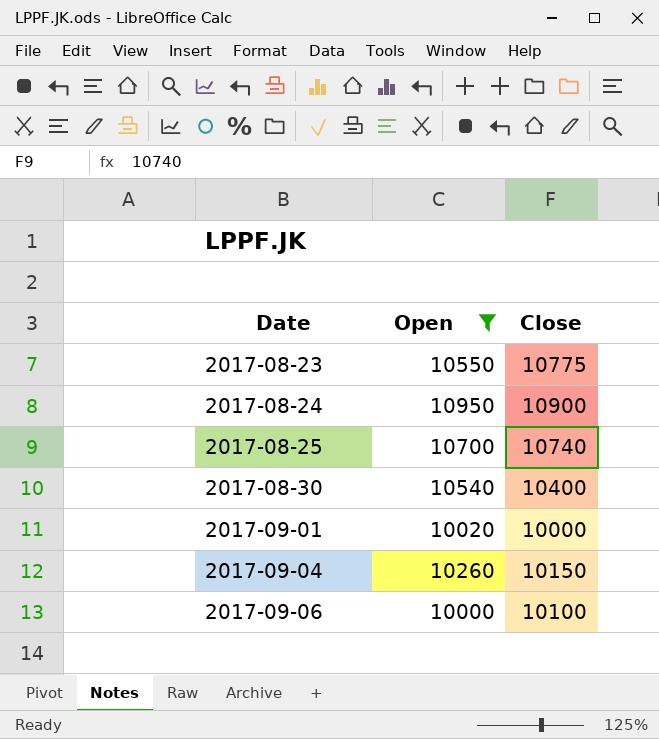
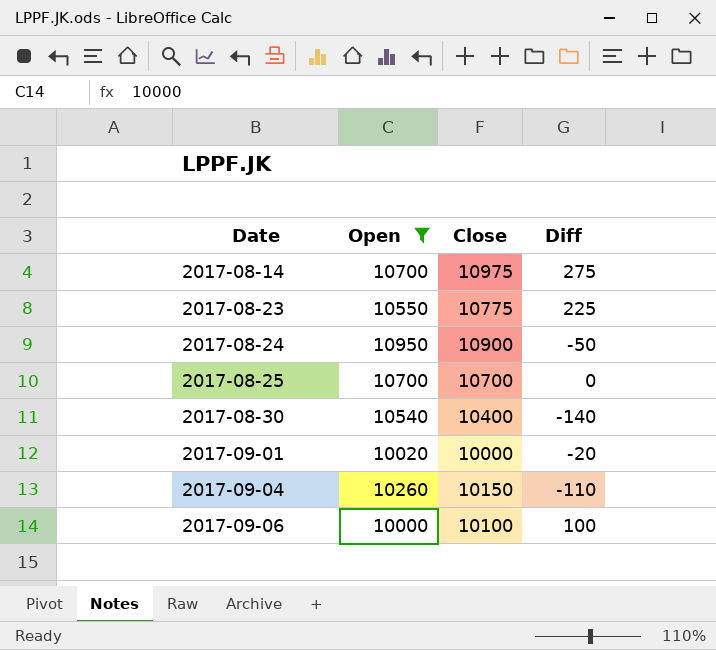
column Diff | formula: none -> [Close] - [Open]
row 2017-08-14: none -> 10700 | 10975 | 275
2017-08-25 | Close: 10740 -> 10700

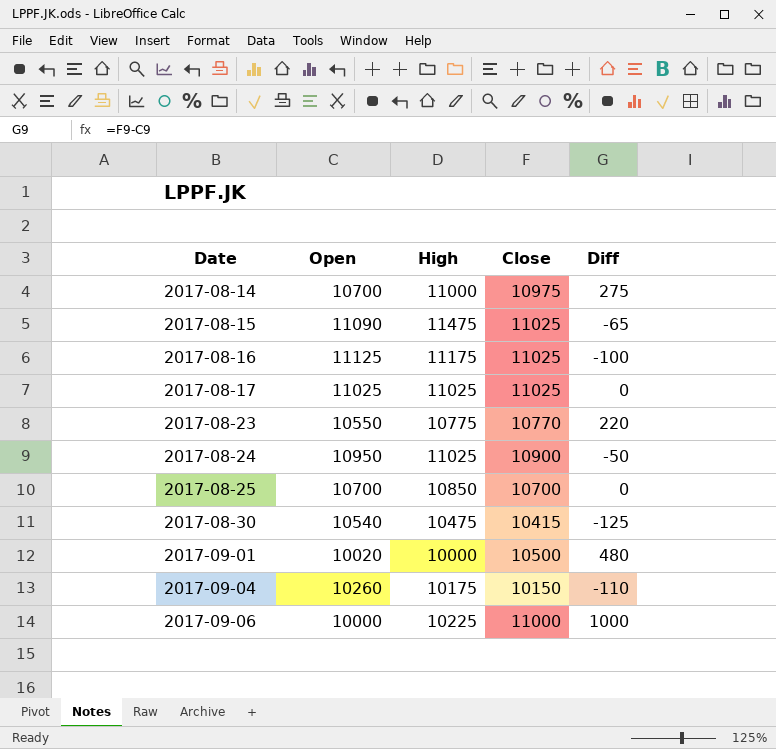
filter: Open <= 10950 -> none
column High | position: none -> 3
2017-08-23 | Close: 10775 -> 10770
2017-08-23 | Diff: 225 -> 220
2017-08-30 | Close: 10400 -> 10415
2017-08-30 | Diff: -140 -> -125
2017-09-01 | Close: 10000 -> 10500
2017-09-01 | Diff: -20 -> 480
2017-09-06 | Close: 10100 -> 11000
2017-09-06 | Diff: 100 -> 1000

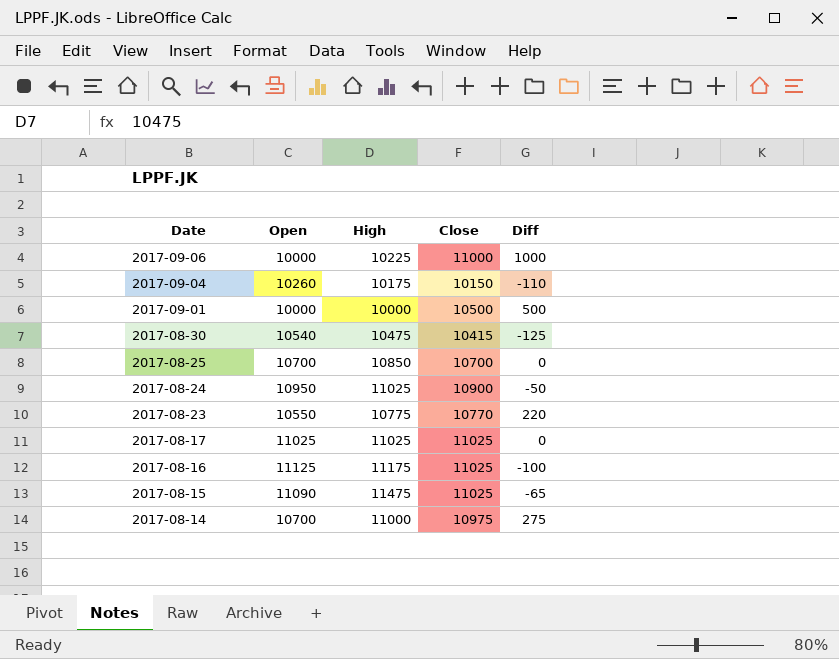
row order: Date ascending -> Date descending
2017-09-01 | Open: 10020 -> 10000
2017-09-01 | Diff: 480 -> 500

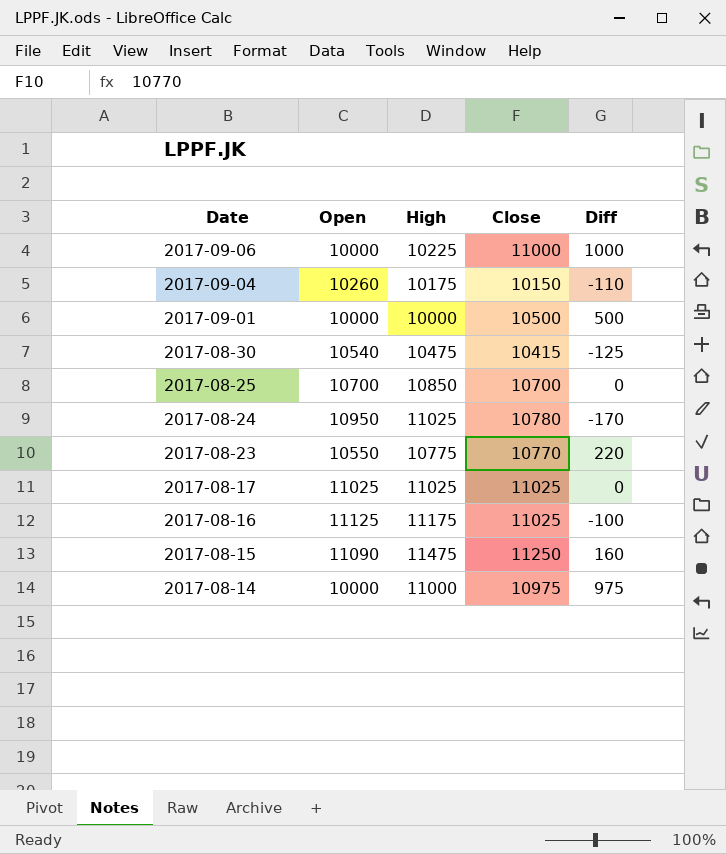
2017-08-24 | Close: 10900 -> 10780
2017-08-24 | Diff: -50 -> -170
2017-08-15 | Close: 11025 -> 11250
2017-08-15 | Diff: -65 -> 160
2017-08-14 | Open: 10700 -> 10000
2017-08-14 | Diff: 275 -> 975

